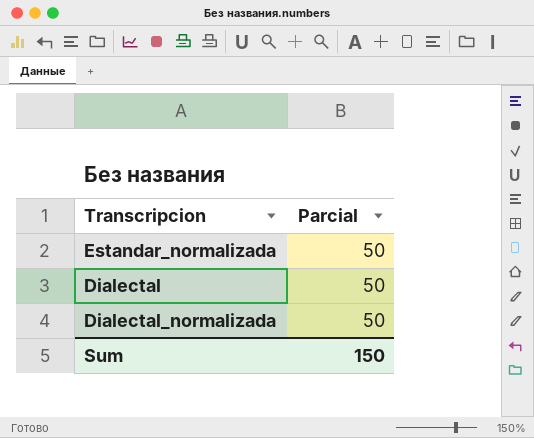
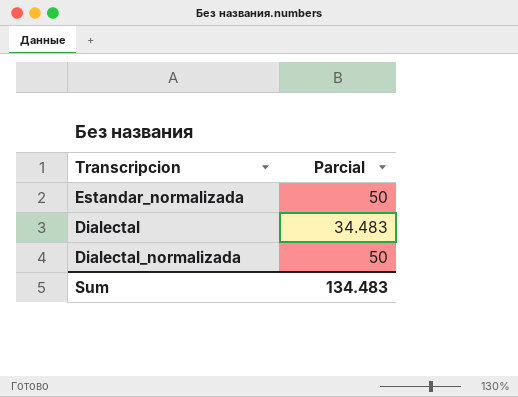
Dialectal | Parcial: 50 -> 34.483
Sum | Parcial: 150 -> 134.483

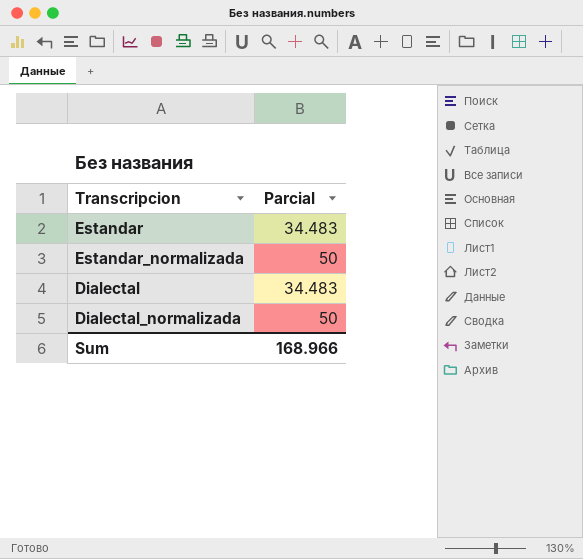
row Estandar: none -> 34.483
Sum | Parcial: 134.483 -> 168.966

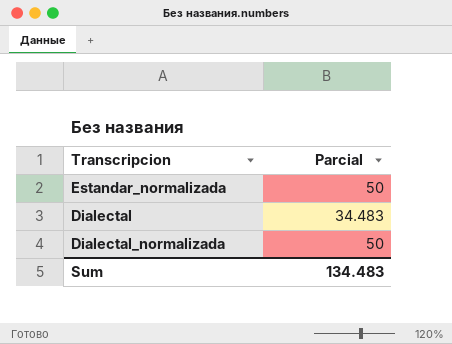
row Estandar: 34.483 -> none
Sum | Parcial: 168.966 -> 134.483

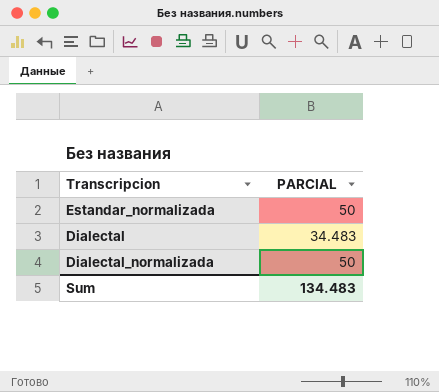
column name: Parcial -> PARCIAL

